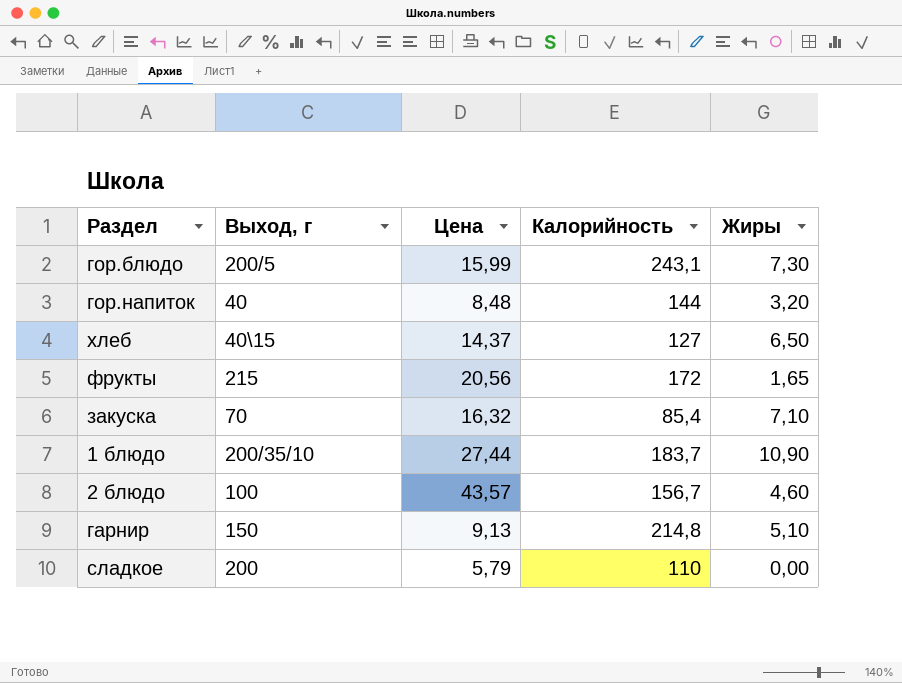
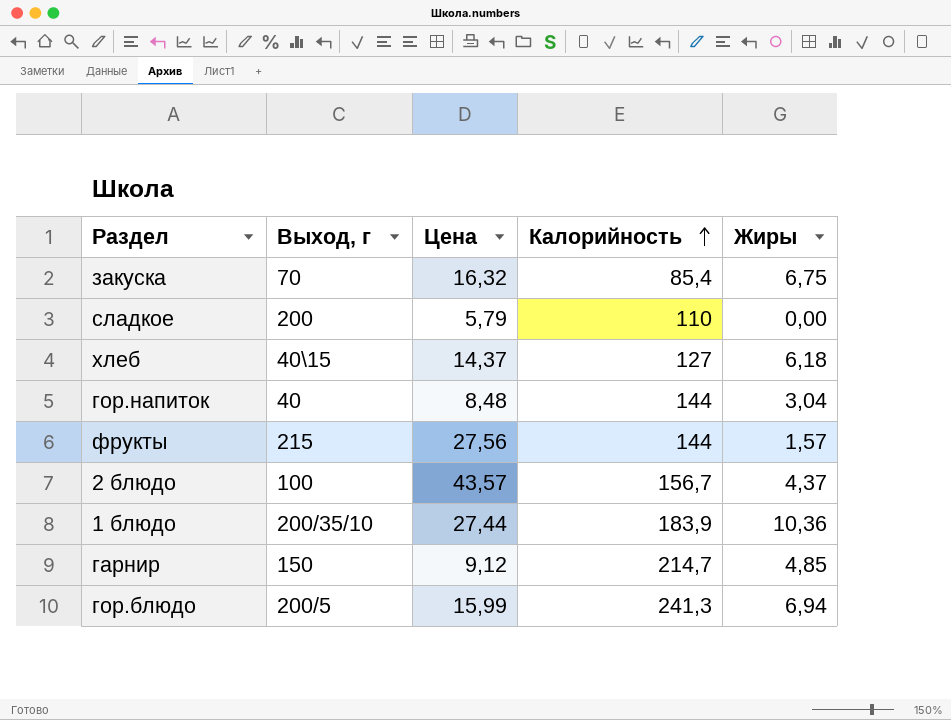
row order: none -> Калорийность ascending
закуска | Жиры: 7,10 -> 6,75
хлеб | Жиры: 6,50 -> 6,18
гор.напиток | Жиры: 3,20 -> 3,04
фрукты | Цена: 20,56 -> 27,56
фрукты | Калорийность: 172 -> 144
фрукты | Жиры: 1,65 -> 1,57
2 блюдо | Жиры: 4,60 -> 4,37
1 блюдо | Калорийность: 183,7 -> 183,9
1 блюдо | Жиры: 10,90 -> 10,36
гарнир | Цена: 9,13 -> 9,12
гарнир | Калорийность: 214,8 -> 214,7
гарнир | Жиры: 5,10 -> 4,85
гор.блюдо | Калорийность: 243,1 -> 241,3
гор.блюдо | Жиры: 7,30 -> 6,94

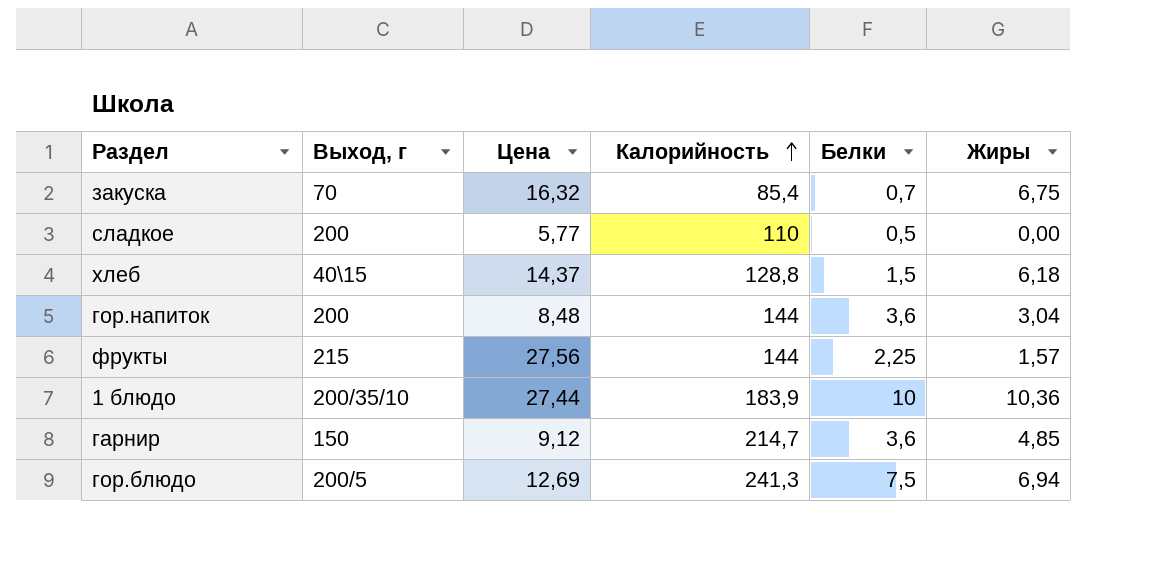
column Белки | position: none -> 5
row 2 блюдо: 100 | 43,57 | 156,7 | 4,37 -> none
сладкое | Цена: 5,79 -> 5,77
хлеб | Калорийность: 127 -> 128,8
гор.напиток | Выход, г: 40 -> 200
гор.блюдо | Цена: 15,99 -> 12,69

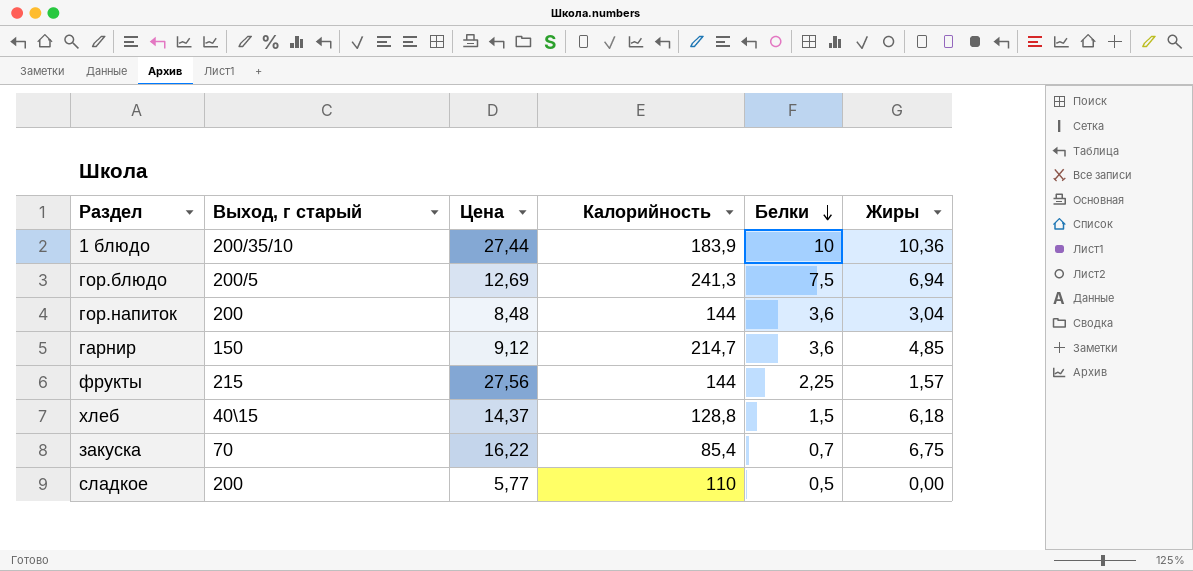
row order: Калорийность ascending -> Белки descending
column name: Выход, г -> Выход, г старый
закуска | Цена: 16,32 -> 16,22

